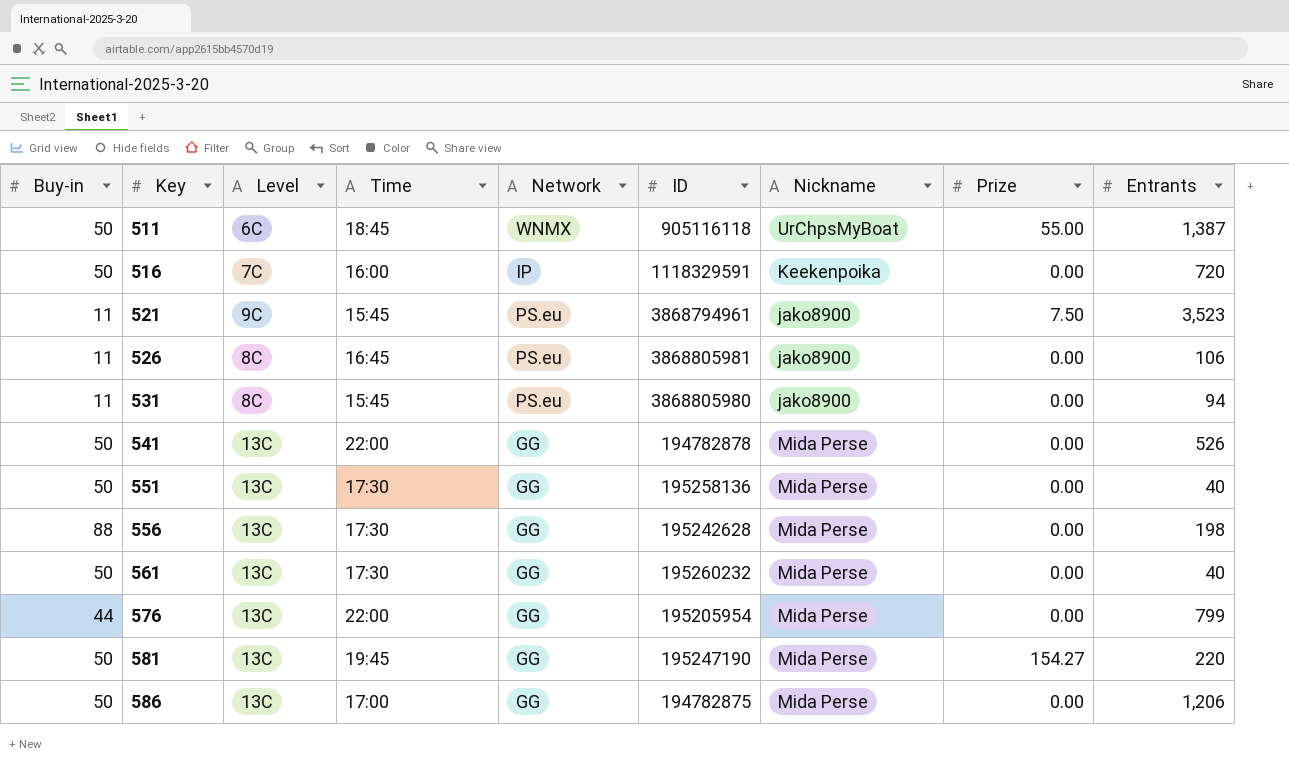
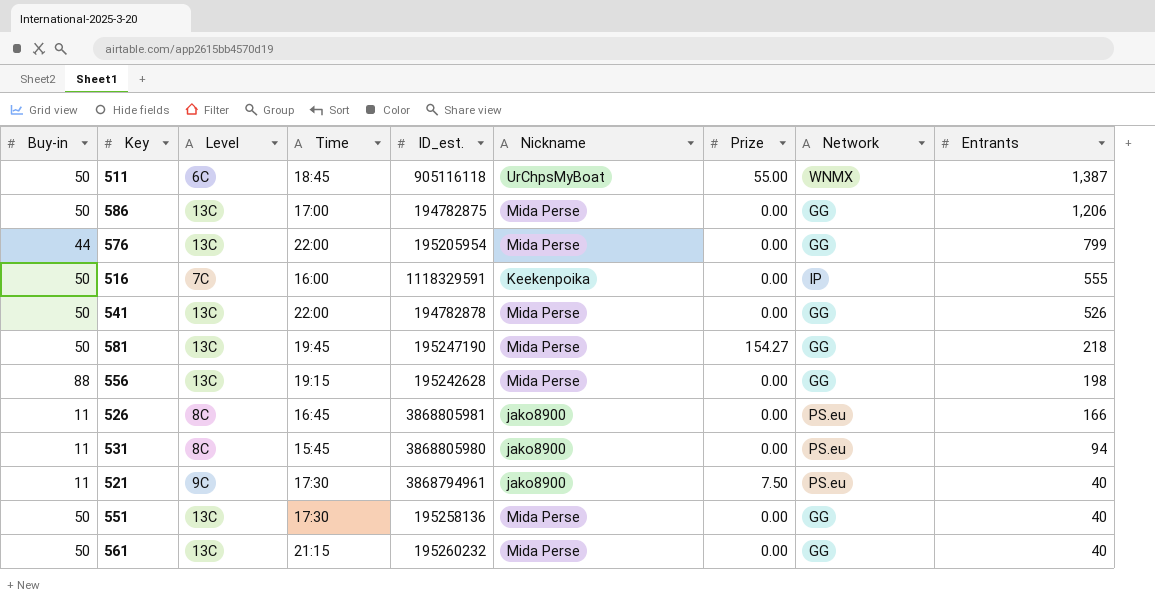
row order: Key ascending -> Entrants descending
column name: ID -> ID_est.
column Network | position: 5 -> 8
516 | Entrants: 720 -> 555
581 | Entrants: 220 -> 218
556 | Time: 17:30 -> 19:15
526 | Entrants: 106 -> 166
521 | Time: 15:45 -> 17:30
521 | Entrants: 3,523 -> 40
561 | Time: 17:30 -> 21:15

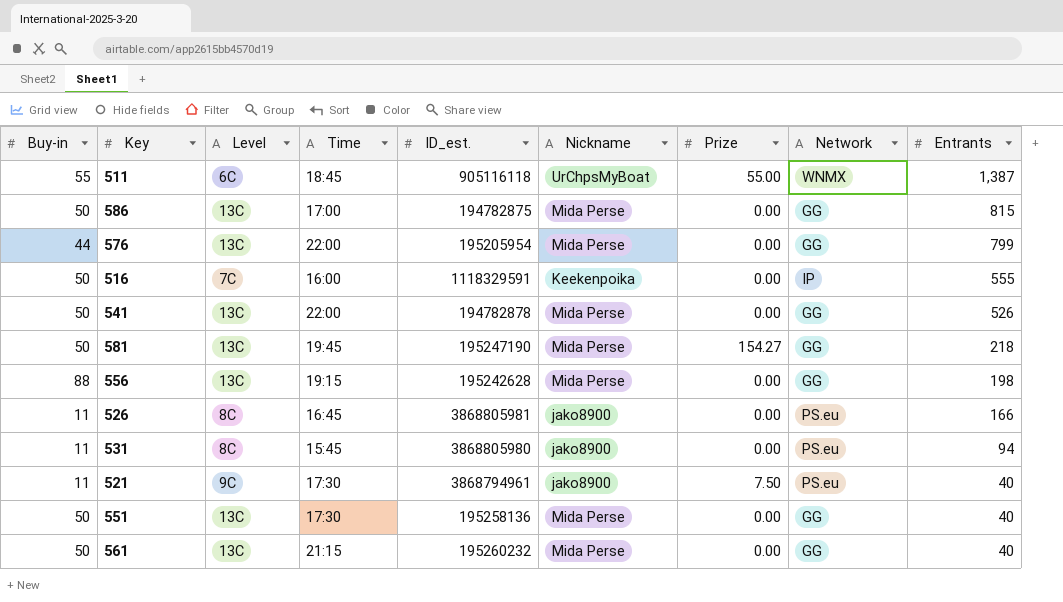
511 | Buy-in: 50 -> 55
586 | Entrants: 1,206 -> 815

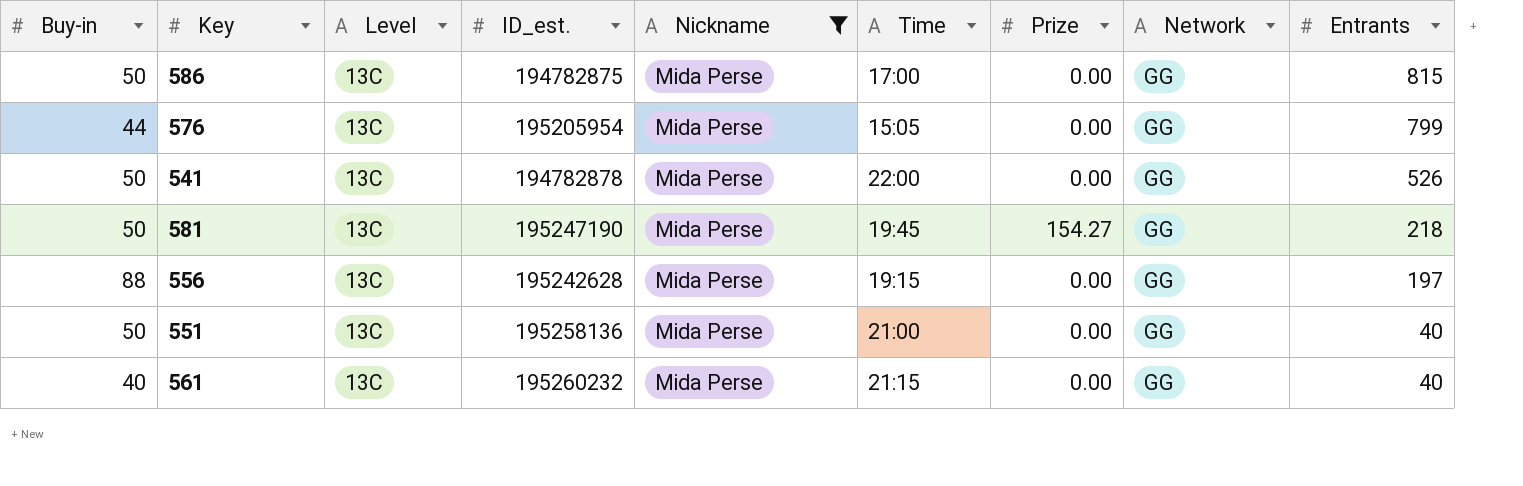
filter: none -> Nickname = Mida Perse
column Time | position: 4 -> 6
576 | Time: 22:00 -> 15:05
556 | Entrants: 198 -> 197
551 | Time: 17:30 -> 21:00
561 | Buy-in: 50 -> 40

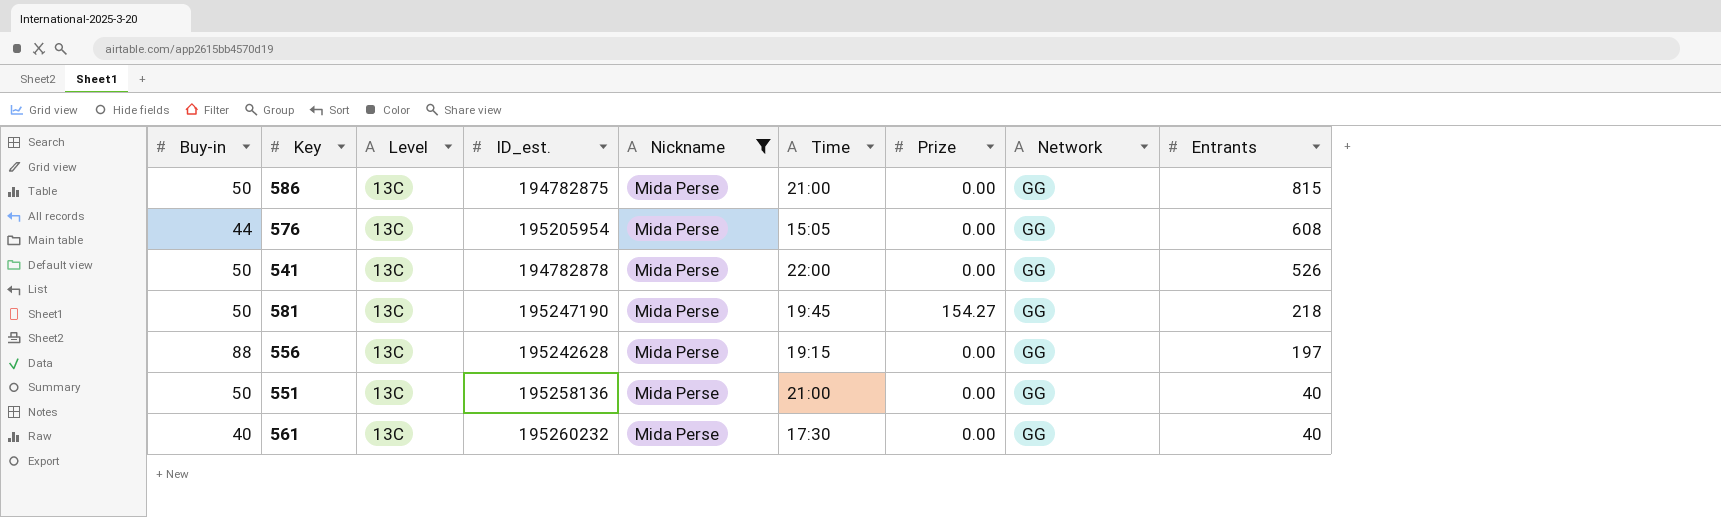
586 | Time: 17:00 -> 21:00
576 | Entrants: 799 -> 608
561 | Time: 21:15 -> 17:30

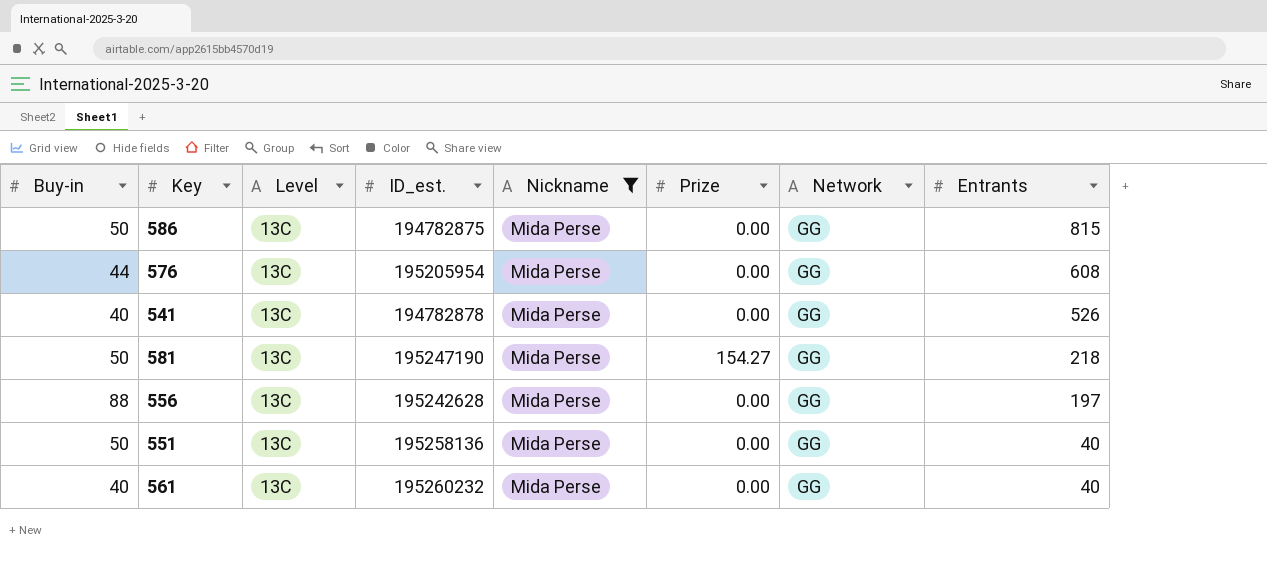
column Time | position: 6 -> none
541 | Buy-in: 50 -> 40

